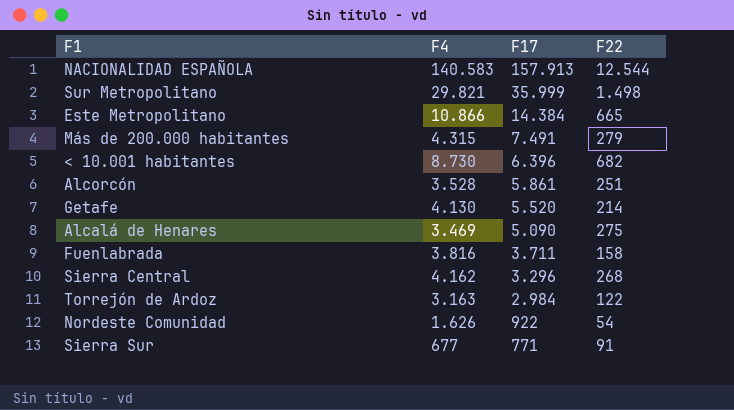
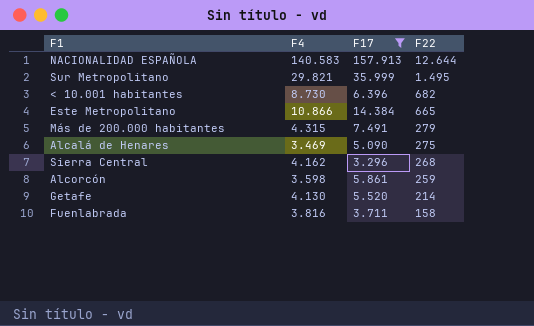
filter: none -> F17 >= 3.296
row order: F17 descending -> F22 descending
NACIONALIDAD ESPAÑOLA | F22: 12.544 -> 12.644
Sur Metropolitano | F22: 1.498 -> 1.495
Alcorcón | F4: 3.528 -> 3.598
Alcorcón | F22: 251 -> 259

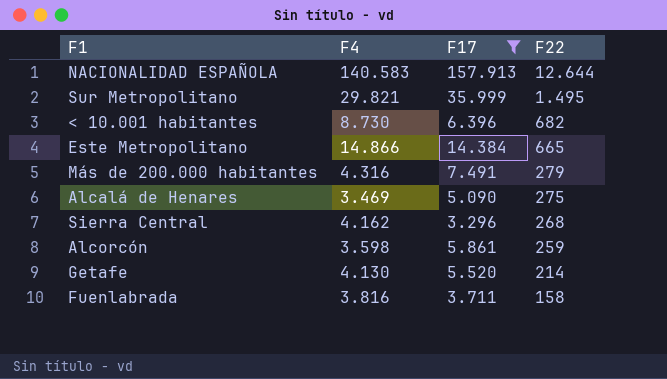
Este Metropolitano | F4: 10.866 -> 14.866
Más de 200.000 habitantes | F4: 4.315 -> 4.316

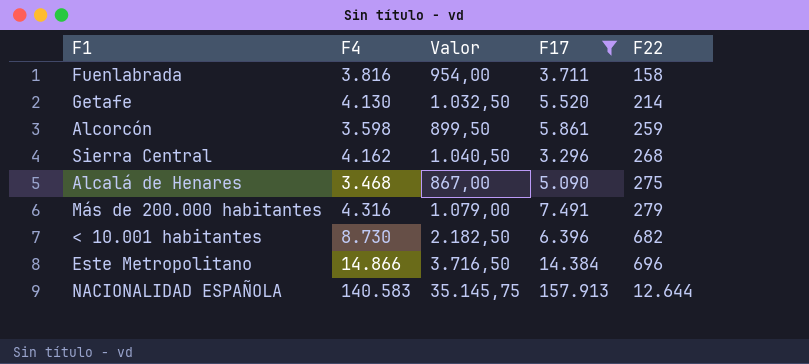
row order: F22 descending -> F22 ascending
column Valor | formula: none -> [F4] * 0,25
row Sur Metropolitano: 29.821 | 35.999 | 1.495 -> none
Alcalá de Henares | F4: 3.469 -> 3.468
Este Metropolitano | F22: 665 -> 696

